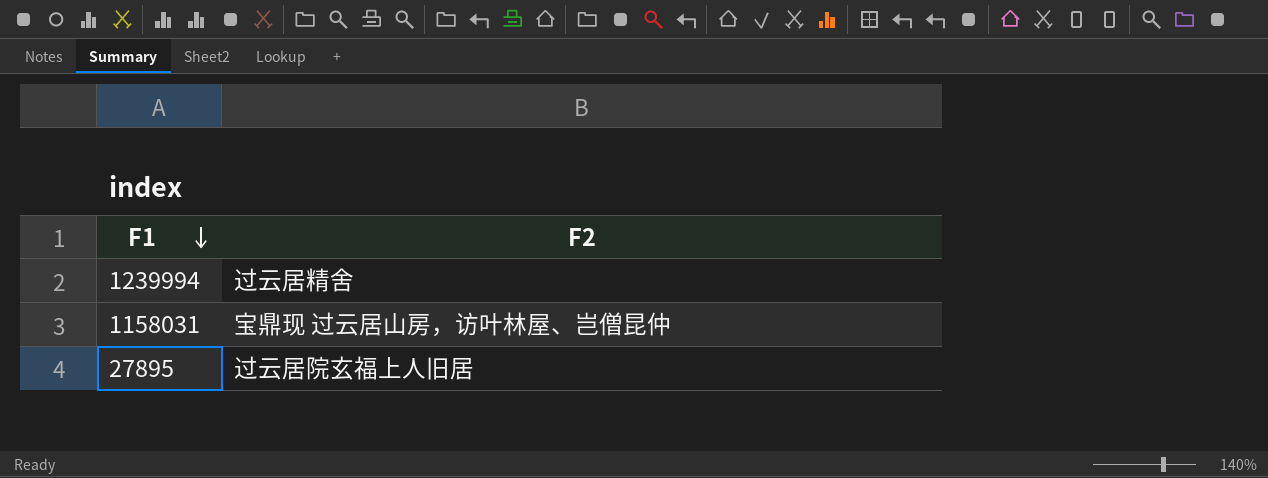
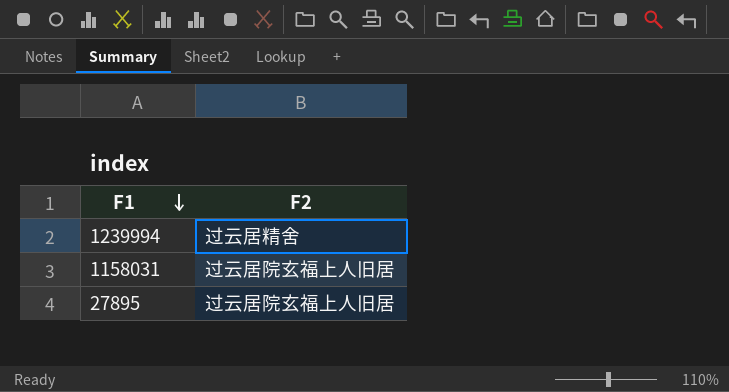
1158031 | F2: 宝鼎现 过云居山房，访叶林屋、岂僧昆仲 -> 过云居院玄福上人旧居

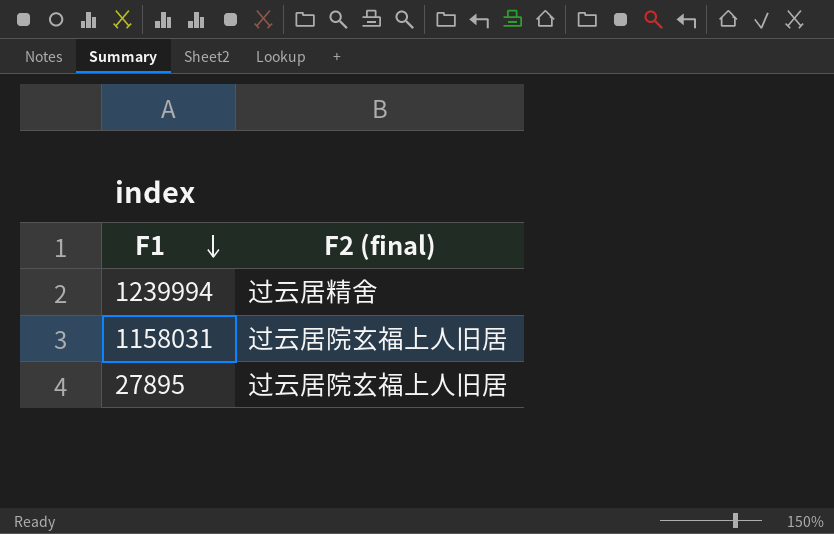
column name: F2 -> F2 (final)

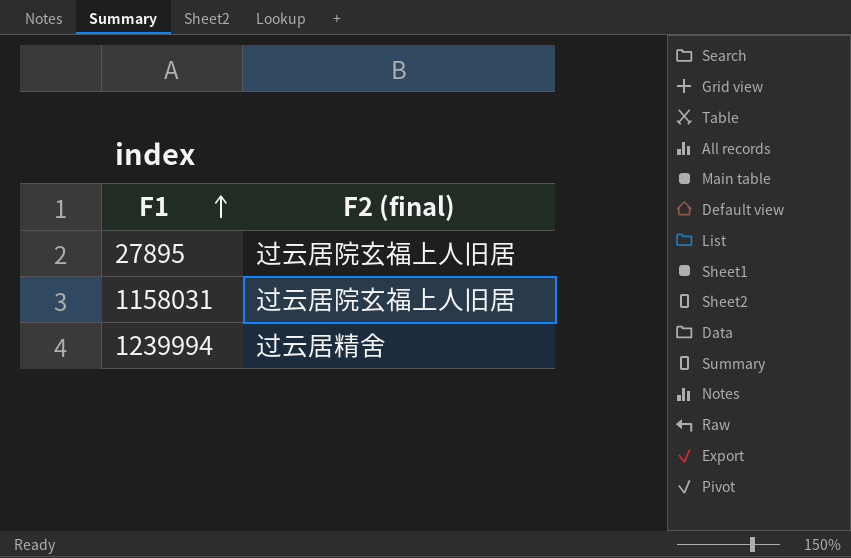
row order: F1 descending -> F1 ascending

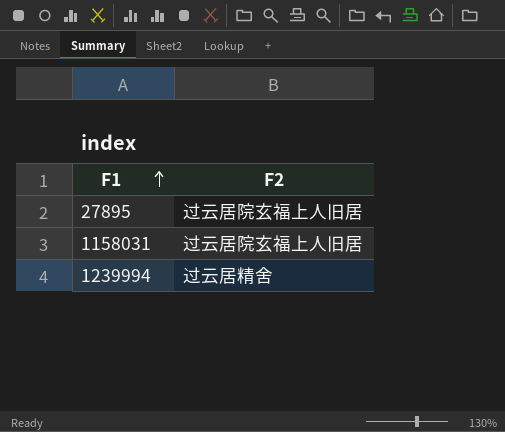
column name: F2 (final) -> F2

